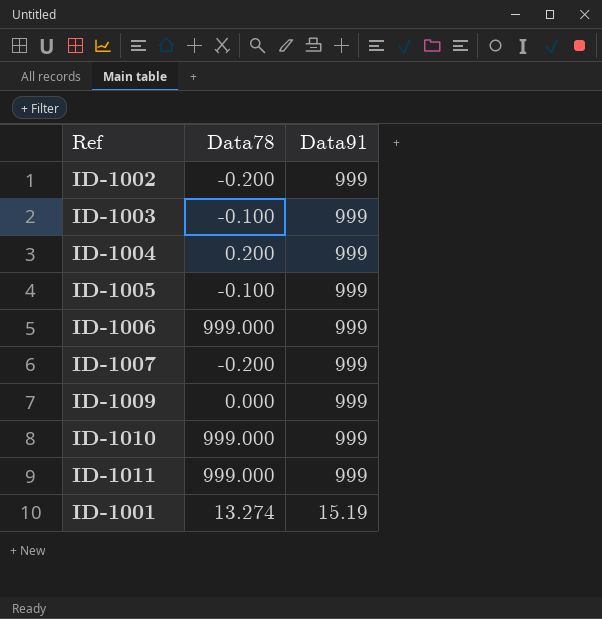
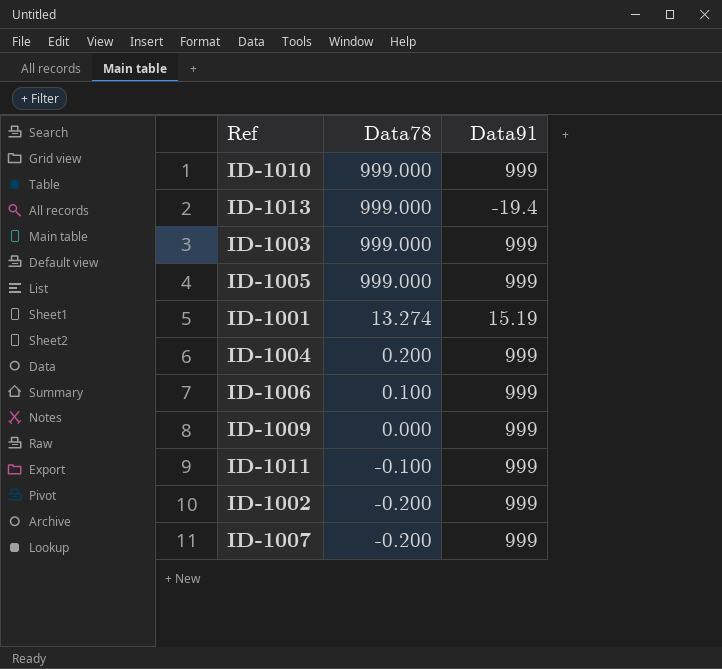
row order: Data91 descending -> Data78 descending
row ID-1013: none -> 999.000 | -19.4
ID-1003 | Data78: -0.100 -> 999.000
ID-1005 | Data78: -0.100 -> 999.000
ID-1006 | Data78: 999.000 -> 0.100
ID-1011 | Data78: 999.000 -> -0.100

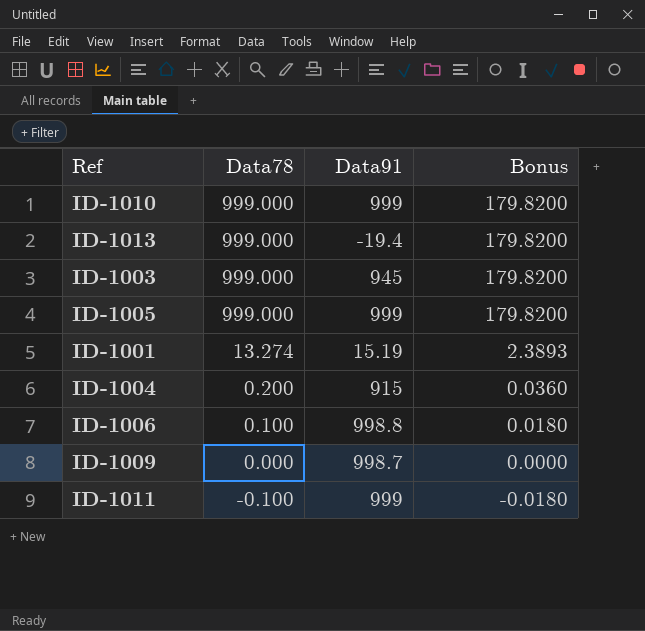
column Bonus | formula: none -> [Data78] * 0.18
row ID-1002: -0.200 | 999 -> none
row ID-1007: -0.200 | 999 -> none
ID-1003 | Data91: 999 -> 945
ID-1004 | Data91: 999 -> 915
ID-1006 | Data91: 999 -> 998.8
ID-1009 | Data91: 999 -> 998.7

